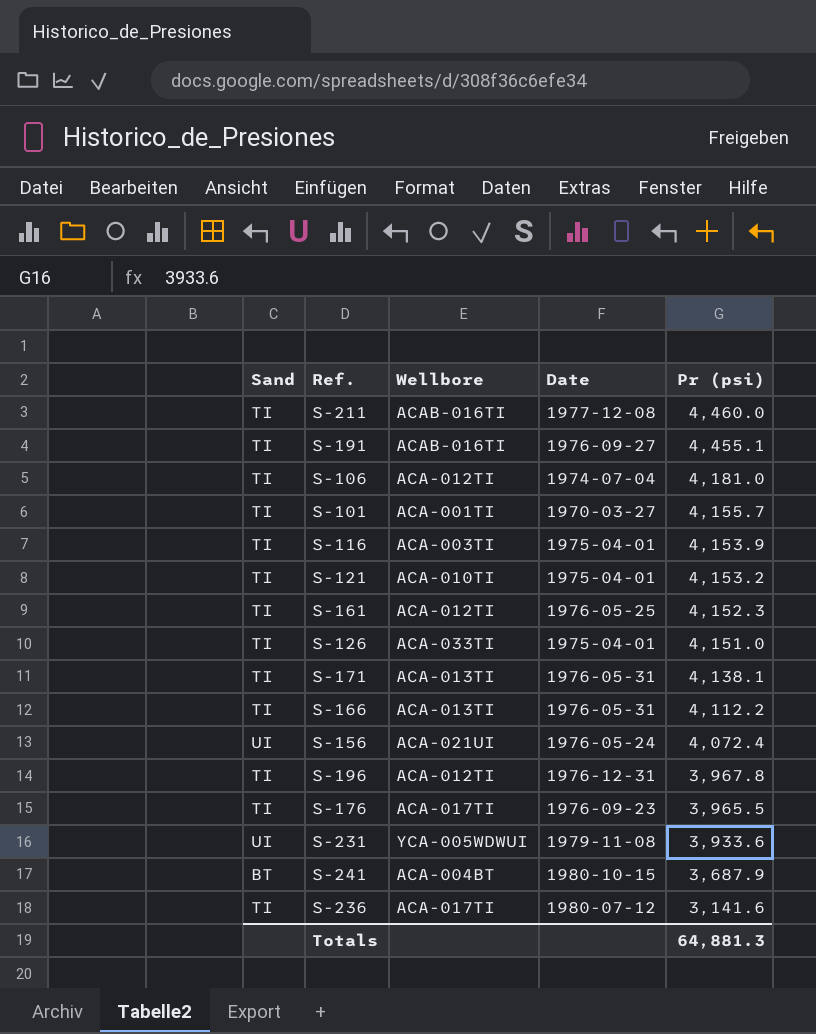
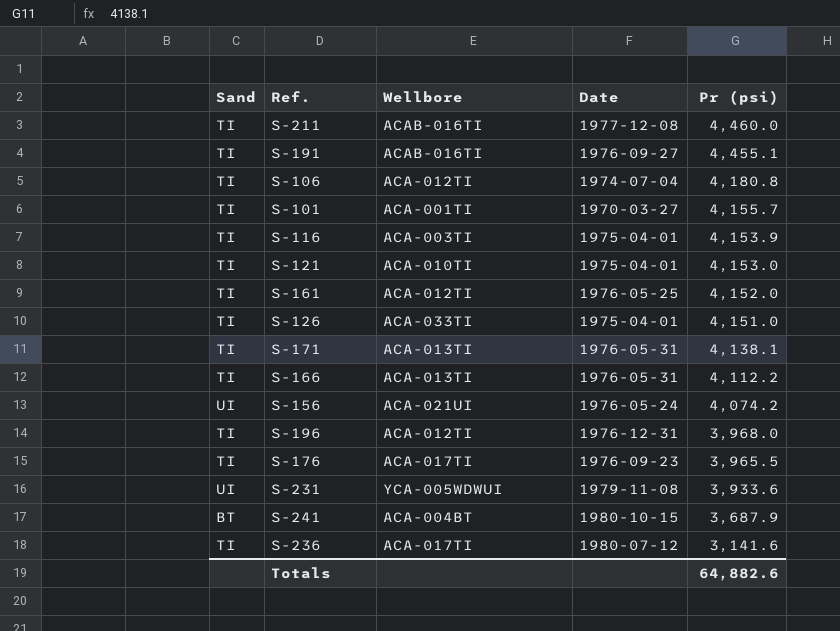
S-106 | Pr (psi): 4,181.0 -> 4,180.8
S-121 | Pr (psi): 4,153.2 -> 4,153.0
S-161 | Pr (psi): 4,152.3 -> 4,152.0
S-156 | Pr (psi): 4,072.4 -> 4,074.2
S-196 | Pr (psi): 3,967.8 -> 3,968.0
Totals | Pr (psi): 64,881.3 -> 64,882.6

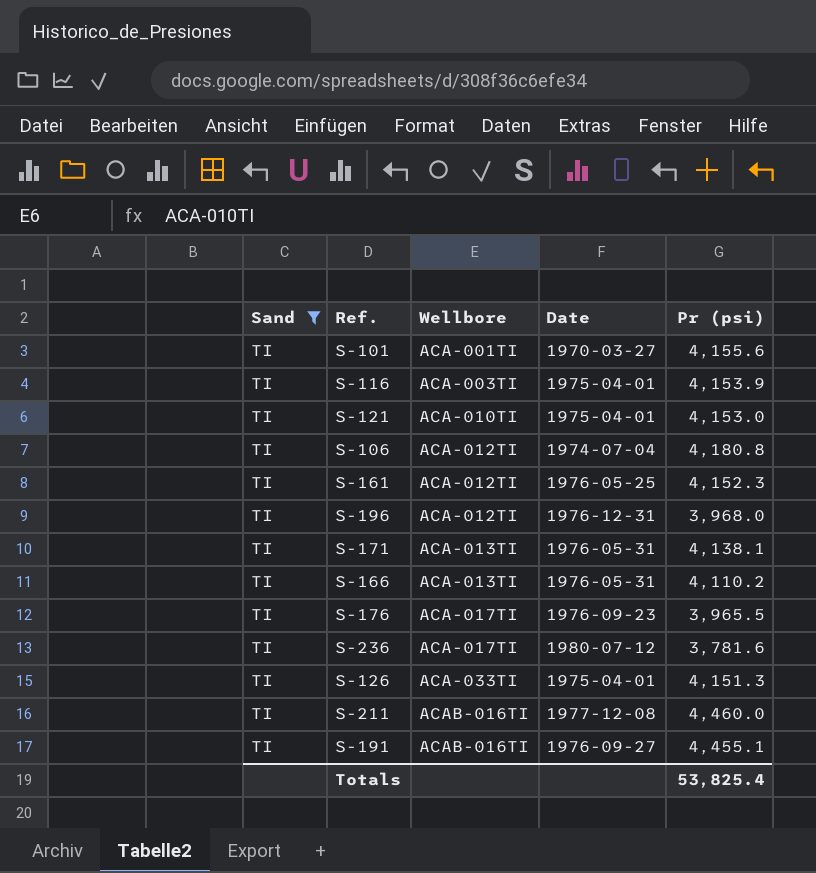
filter: none -> Sand = TI
row order: Pr (psi) descending -> Wellbore ascending
S-101 | Pr (psi): 4,155.7 -> 4,155.6
S-161 | Pr (psi): 4,152.0 -> 4,152.3
S-166 | Pr (psi): 4,112.2 -> 4,110.2
S-236 | Pr (psi): 3,141.6 -> 3,781.6
S-126 | Pr (psi): 4,151.0 -> 4,151.3
Totals | Pr (psi): 64,882.6 -> 53,825.4

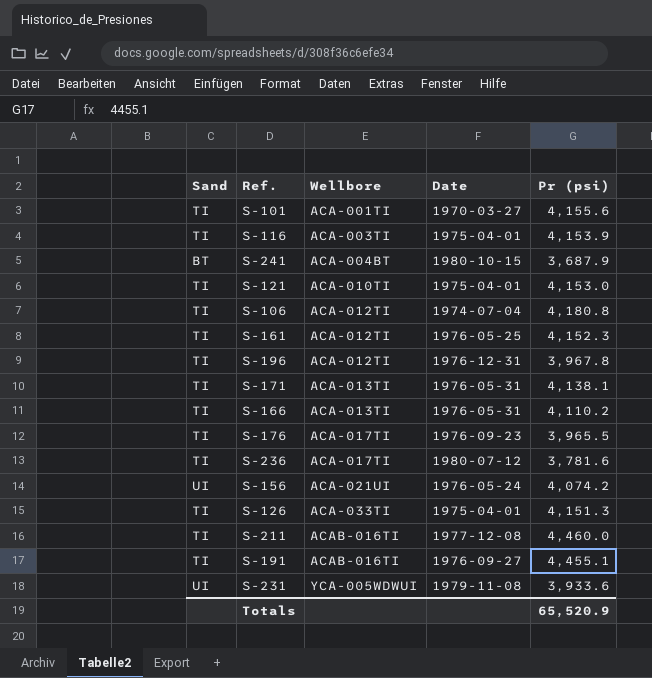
filter: Sand = TI -> none
S-196 | Pr (psi): 3,968.0 -> 3,967.8
Totals | Pr (psi): 53,825.4 -> 65,520.9

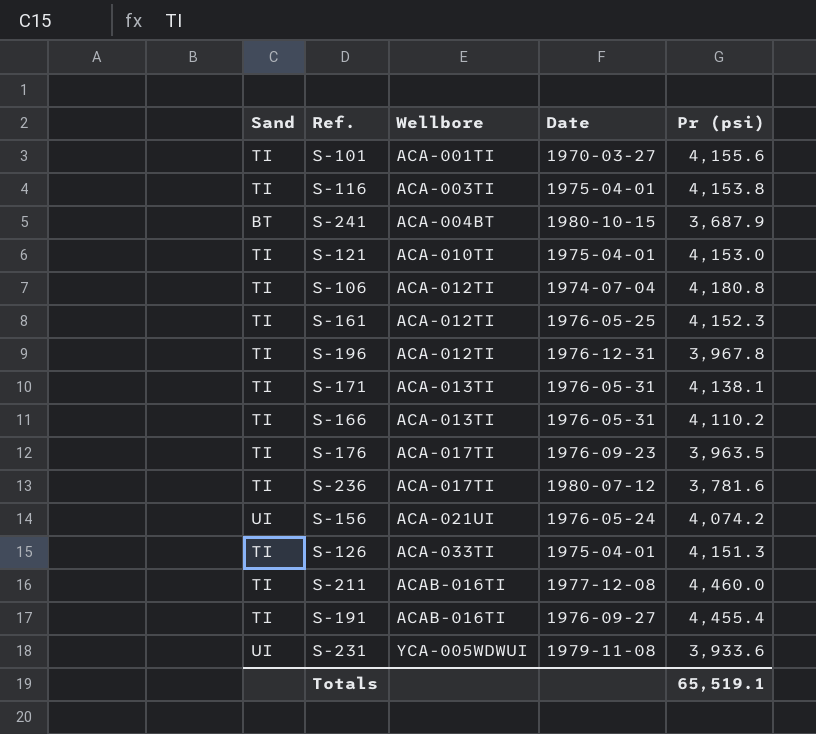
S-116 | Pr (psi): 4,153.9 -> 4,153.8
S-176 | Pr (psi): 3,965.5 -> 3,963.5
S-191 | Pr (psi): 4,455.1 -> 4,455.4
Totals | Pr (psi): 65,520.9 -> 65,519.1

